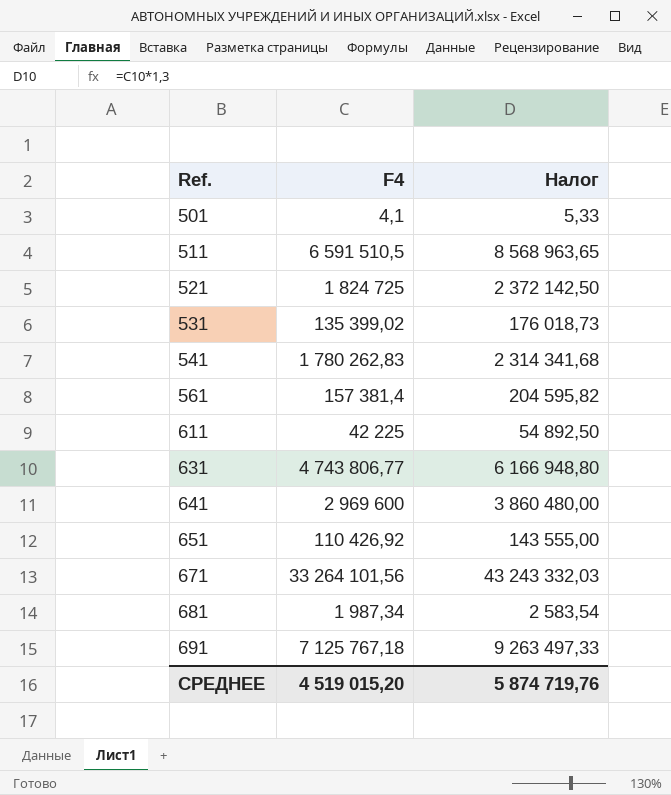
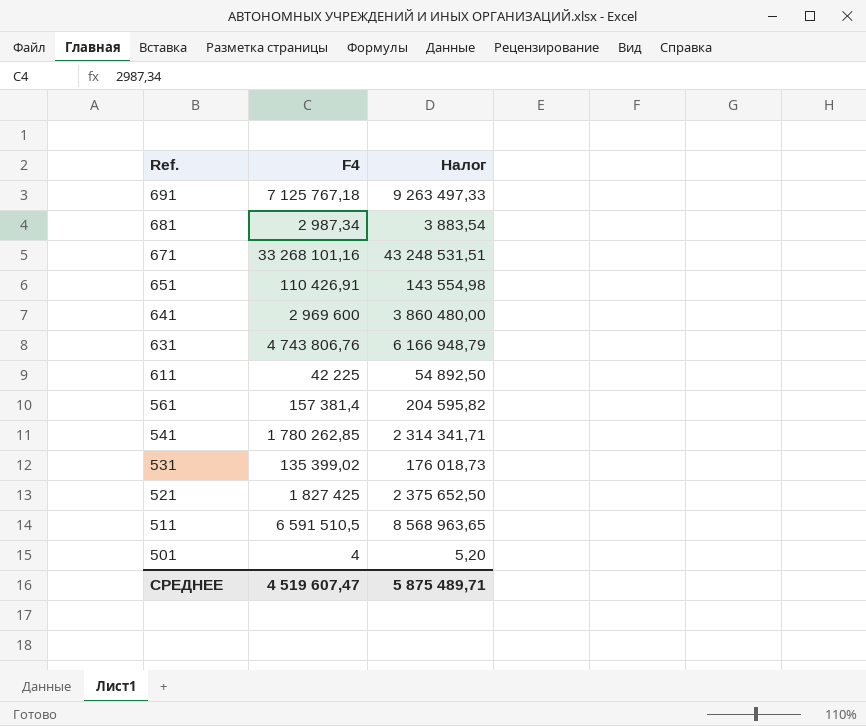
row order: Ref. ascending -> Ref. descending
681 | F4: 1 987,34 -> 2 987,34
681 | Налог: 2 583,54 -> 3 883,54
671 | F4: 33 264 101,56 -> 33 268 101,16
671 | Налог: 43 243 332,03 -> 43 248 531,51
651 | F4: 110 426,92 -> 110 426,91
651 | Налог: 143 555,00 -> 143 554,98
631 | F4: 4 743 806,77 -> 4 743 806,76
631 | Налог: 6 166 948,80 -> 6 166 948,79
541 | F4: 1 780 262,83 -> 1 780 262,85
541 | Налог: 2 314 341,68 -> 2 314 341,71
521 | F4: 1 824 725 -> 1 827 425
521 | Налог: 2 372 142,50 -> 2 375 652,50
501 | F4: 4,1 -> 4
501 | Налог: 5,33 -> 5,20
СРЕДНЕЕ | F4: 4 519 015,20 -> 4 519 607,47
СРЕДНЕЕ | Налог: 5 874 719,76 -> 5 875 489,71

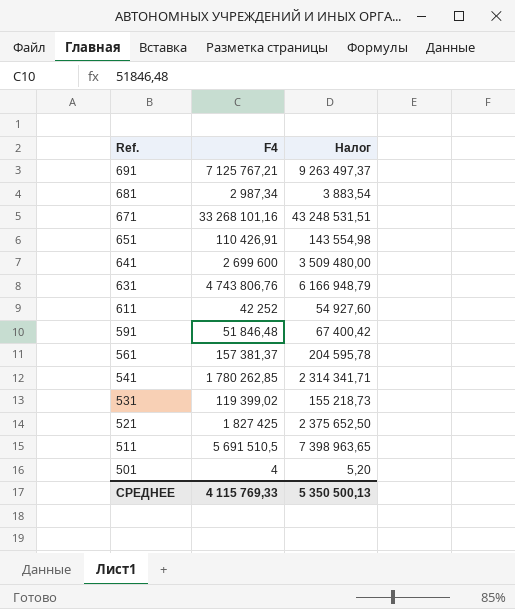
691 | F4: 7 125 767,18 -> 7 125 767,21
691 | Налог: 9 263 497,33 -> 9 263 497,37
641 | F4: 2 969 600 -> 2 699 600
641 | Налог: 3 860 480,00 -> 3 509 480,00
611 | F4: 42 225 -> 42 252
611 | Налог: 54 892,50 -> 54 927,60
row 591: none -> 51 846,48 | 67 400,42
561 | F4: 157 381,4 -> 157 381,37
561 | Налог: 204 595,82 -> 204 595,78
531 | F4: 135 399,02 -> 119 399,02
531 | Налог: 176 018,73 -> 155 218,73
511 | F4: 6 591 510,5 -> 5 691 510,5
511 | Налог: 8 568 963,65 -> 7 398 963,65
СРЕДНЕЕ | F4: 4 519 607,47 -> 4 115 769,33
СРЕДНЕЕ | Налог: 5 875 489,71 -> 5 350 500,13

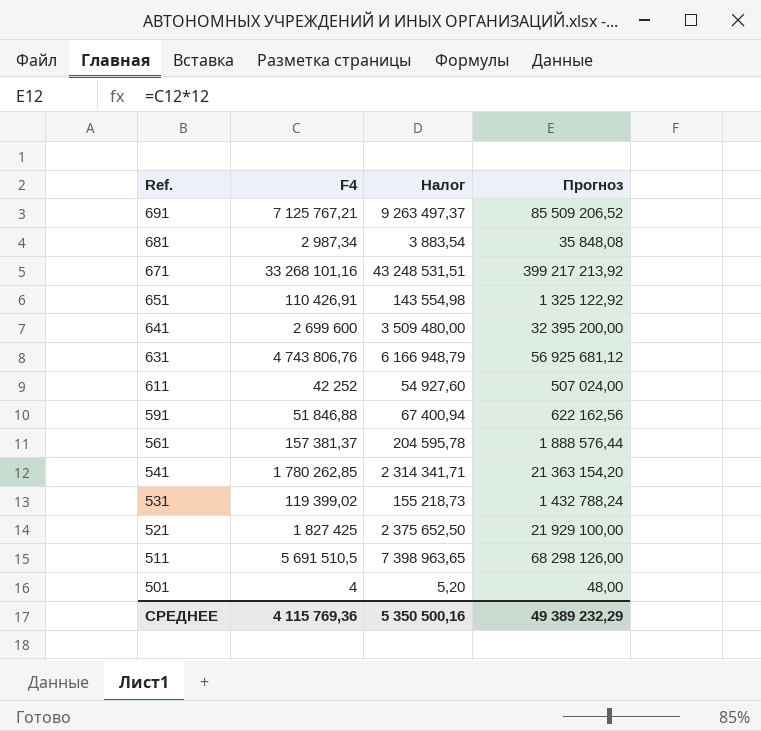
column Прогноз | formula: none -> [F4] * 12
591 | F4: 51 846,48 -> 51 846,88
591 | Налог: 67 400,42 -> 67 400,94
СРЕДНЕЕ | F4: 4 115 769,33 -> 4 115 769,36
СРЕДНЕЕ | Налог: 5 350 500,13 -> 5 350 500,16

